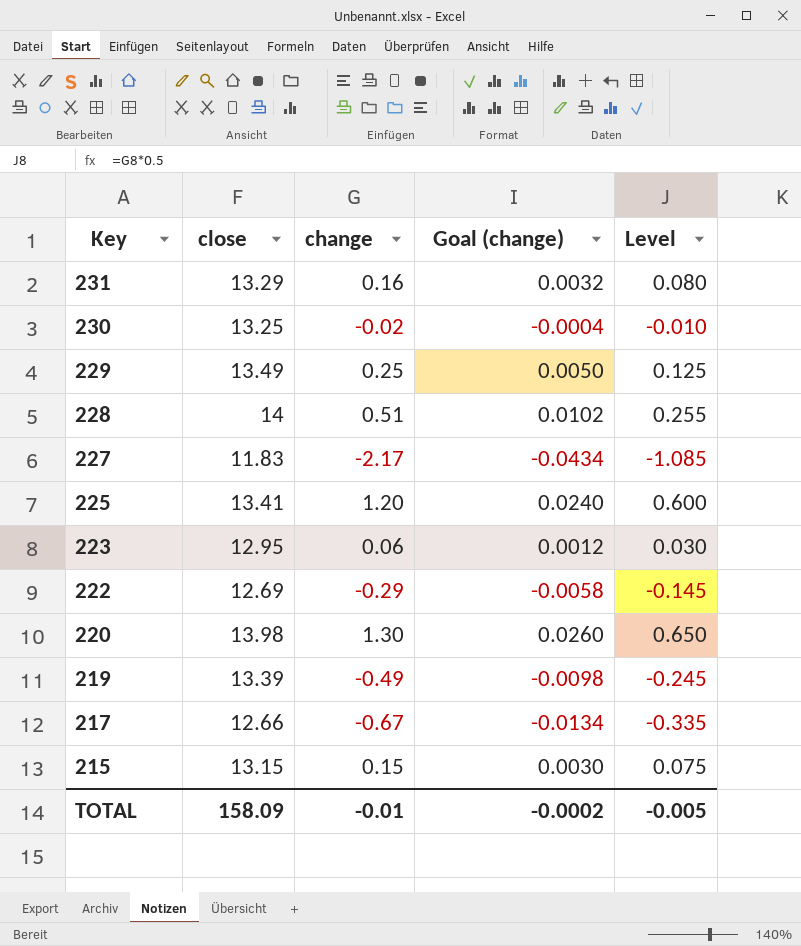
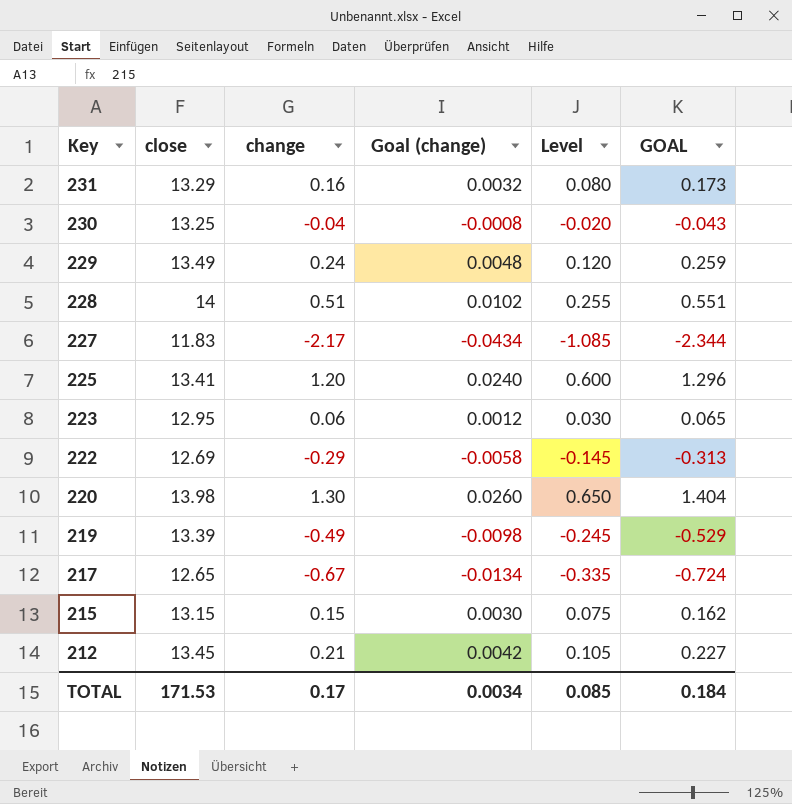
column GOAL | formula: none -> [change] * 1.08
230 | change: -0.02 -> -0.04
230 | Goal (change): -0.0004 -> -0.0008
230 | Level: -0.010 -> -0.020
229 | change: 0.25 -> 0.24
229 | Goal (change): 0.0050 -> 0.0048
229 | Level: 0.125 -> 0.120
217 | close: 12.66 -> 12.65
row 212: none -> 13.45 | 0.21 | 0.0042 | 0.105 | 0.227
TOTAL | close: 158.09 -> 171.53
TOTAL | change: -0.01 -> 0.17
TOTAL | Goal (change): -0.0002 -> 0.0034
TOTAL | Level: -0.005 -> 0.085

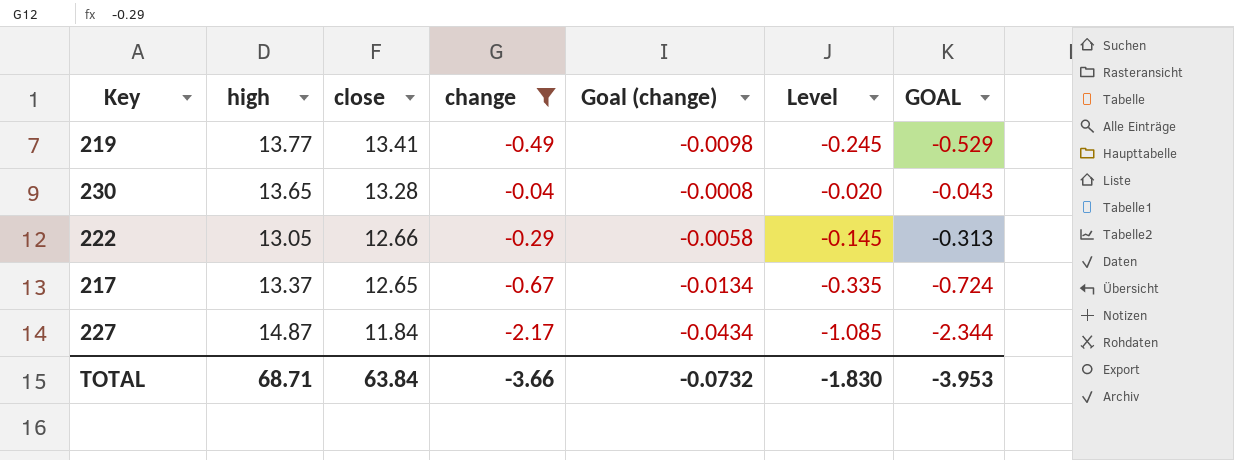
filter: none -> change <= -0.04
row order: Key descending -> close descending
column high | position: none -> 2
219 | close: 13.39 -> 13.41
230 | close: 13.25 -> 13.28
222 | close: 12.69 -> 12.66
227 | close: 11.83 -> 11.84
TOTAL | close: 171.53 -> 63.84
TOTAL | change: 0.17 -> -3.66
TOTAL | Goal (change): 0.0034 -> -0.0732
TOTAL | Level: 0.085 -> -1.830
TOTAL | GOAL: 0.184 -> -3.953

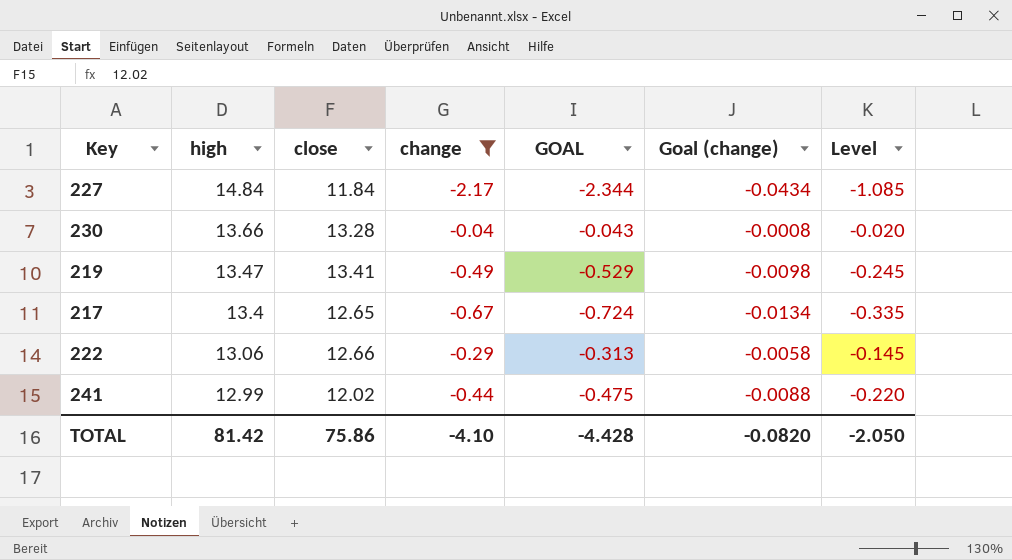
row order: close descending -> high descending
column GOAL | position: 7 -> 5
227 | high: 14.87 -> 14.84
230 | high: 13.65 -> 13.66
219 | high: 13.77 -> 13.47
217 | high: 13.37 -> 13.4
222 | high: 13.05 -> 13.06
row 241: none -> 12.99 | 12.02 | -0.44 | -0.475 | -0.0088 | -0.220
TOTAL | high: 68.71 -> 81.42
TOTAL | close: 63.84 -> 75.86
TOTAL | change: -3.66 -> -4.10
TOTAL | GOAL: -3.953 -> -4.428
TOTAL | Goal (change): -0.0732 -> -0.0820
TOTAL | Level: -1.830 -> -2.050

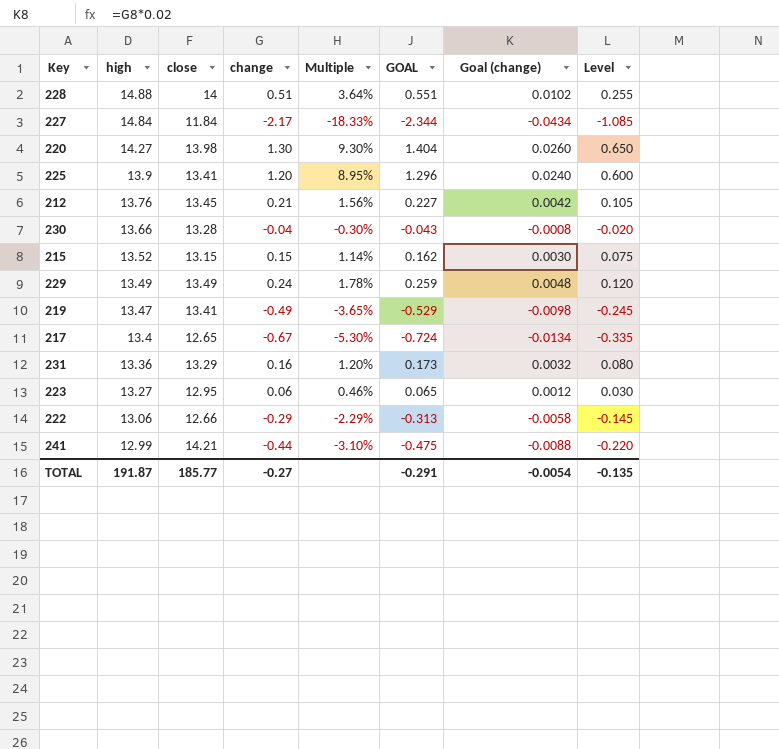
filter: change <= -0.04 -> none
column Multiple | formula: none -> [change] / [close]
241 | close: 12.02 -> 14.21
TOTAL | high: 81.42 -> 191.87
TOTAL | close: 75.86 -> 185.77
TOTAL | change: -4.10 -> -0.27
TOTAL | GOAL: -4.428 -> -0.291
TOTAL | Goal (change): -0.0820 -> -0.0054
TOTAL | Level: -2.050 -> -0.135

